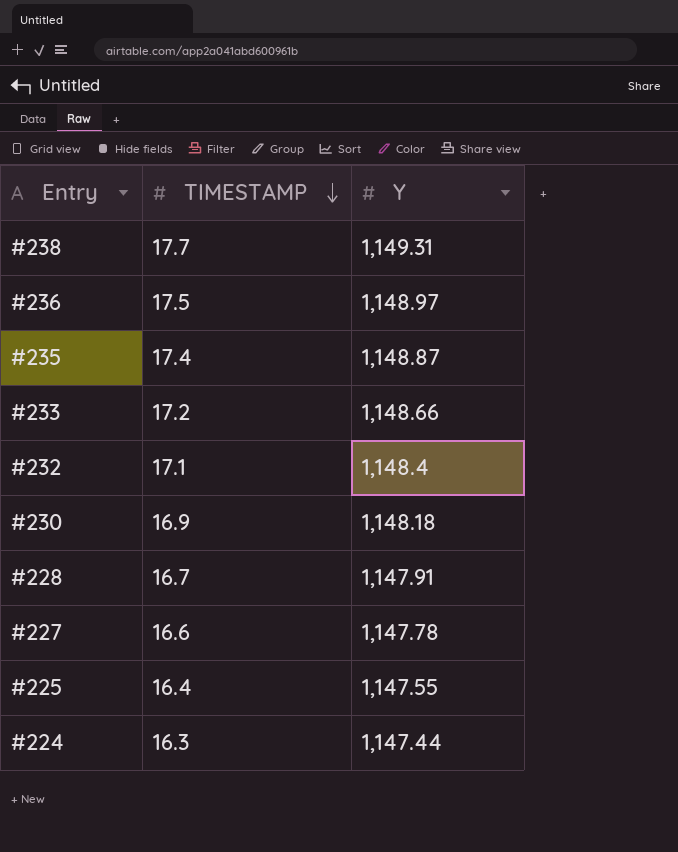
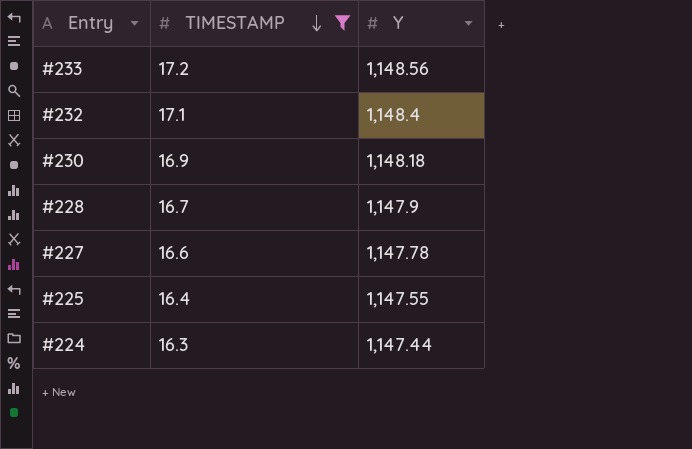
filter: none -> TIMESTAMP <= 17.2
#233 | Y: 1,148.66 -> 1,148.56
#228 | Y: 1,147.91 -> 1,147.9

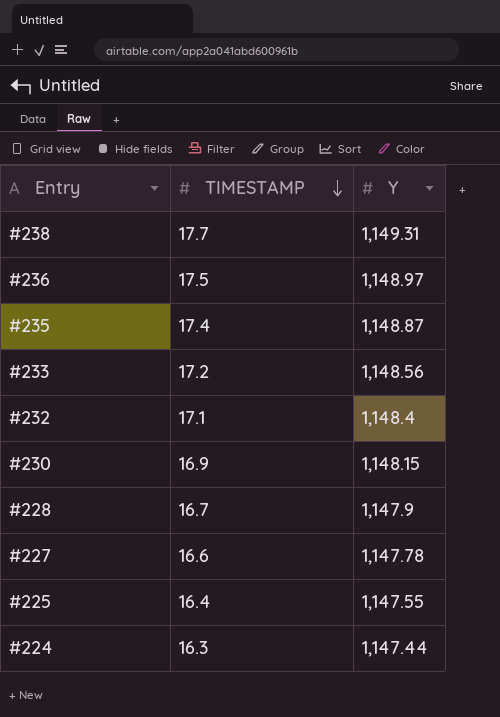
filter: TIMESTAMP <= 17.2 -> none
#230 | Y: 1,148.18 -> 1,148.15

